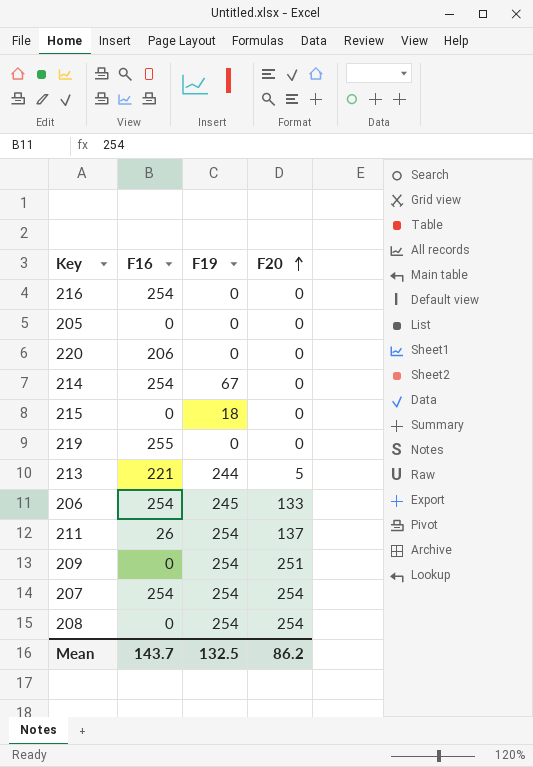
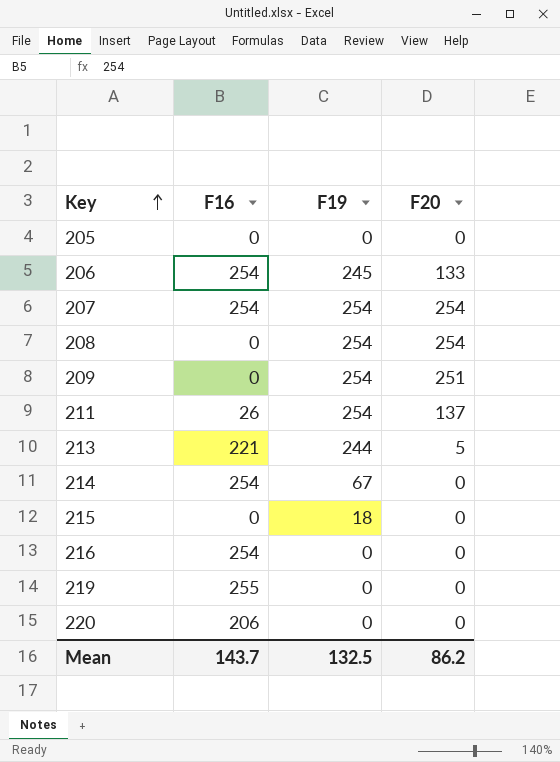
row order: F20 ascending -> Key ascending

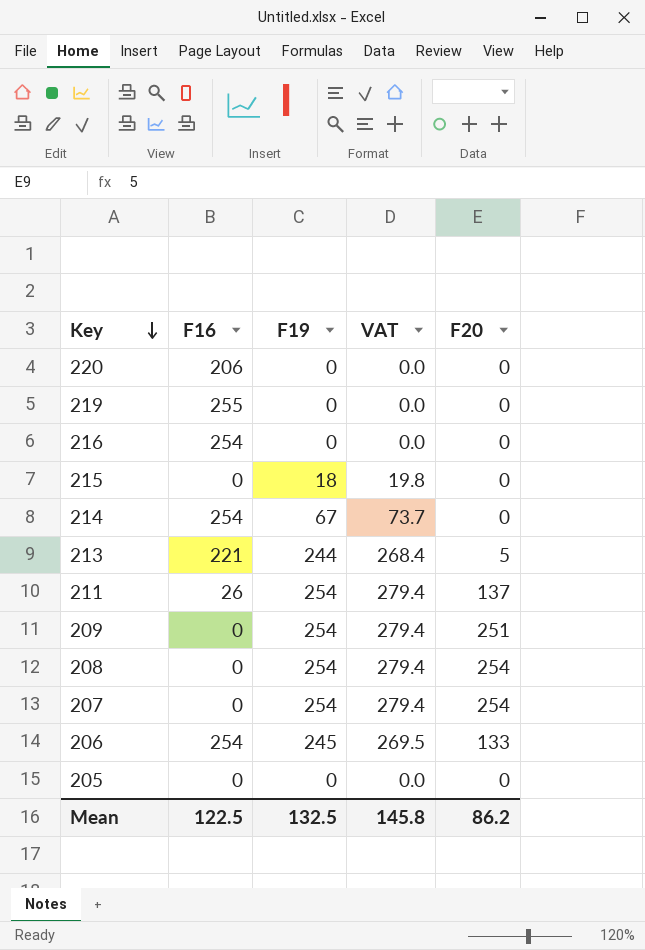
row order: Key ascending -> Key descending
column VAT | formula: none -> [F19] * 1.1
207 | F16: 254 -> 0
Mean | F16: 143.7 -> 122.5

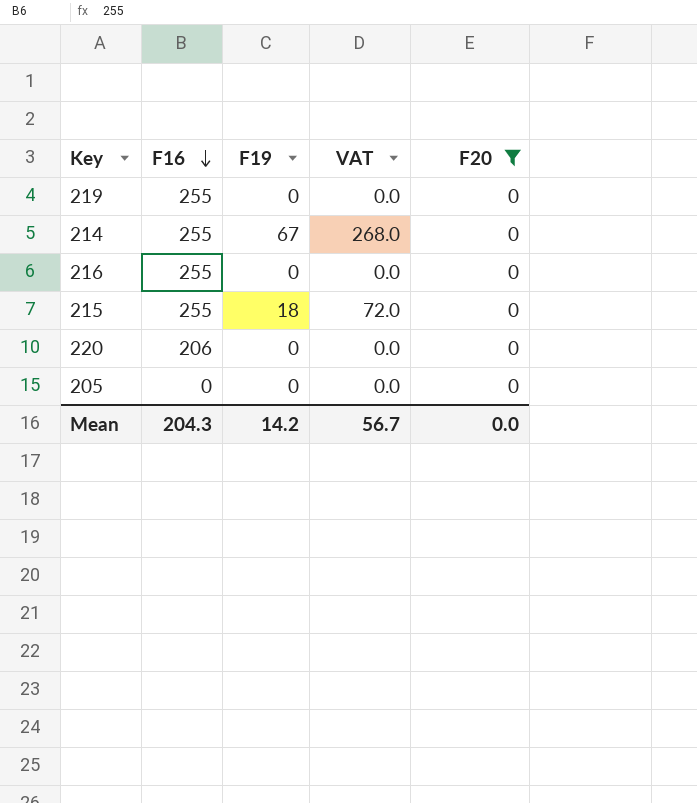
filter: none -> F20 = 0
row order: Key descending -> F16 descending
column VAT | formula: [F19] * 1.1 -> [F19] * 4
214 | F16: 254 -> 255
216 | F16: 254 -> 255
215 | F16: 0 -> 255
Mean | F16: 122.5 -> 204.3
Mean | F19: 132.5 -> 14.2
Mean | VAT: 145.8 -> 56.7
Mean | F20: 86.2 -> 0.0

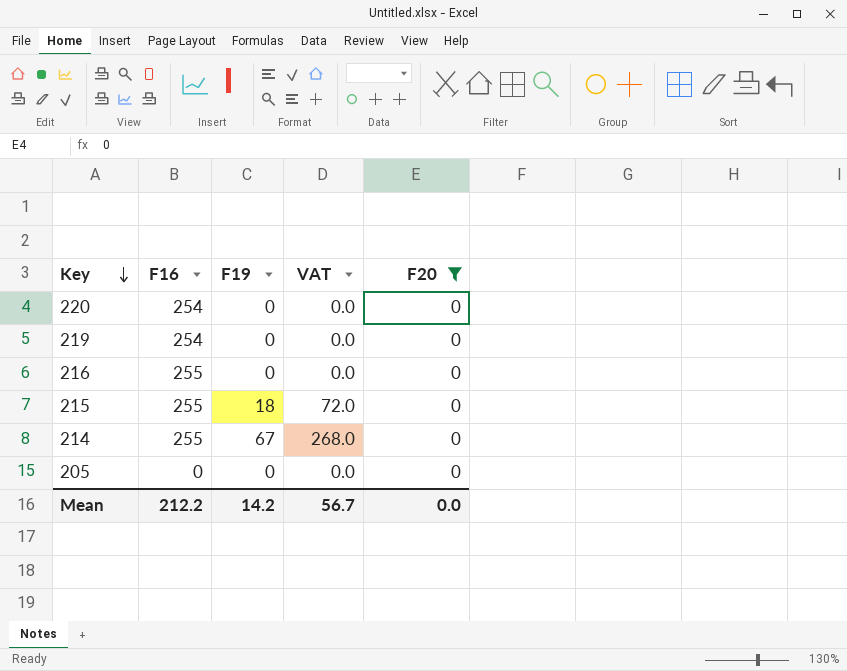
row order: F16 descending -> Key descending
220 | F16: 206 -> 254
219 | F16: 255 -> 254
Mean | F16: 204.3 -> 212.2

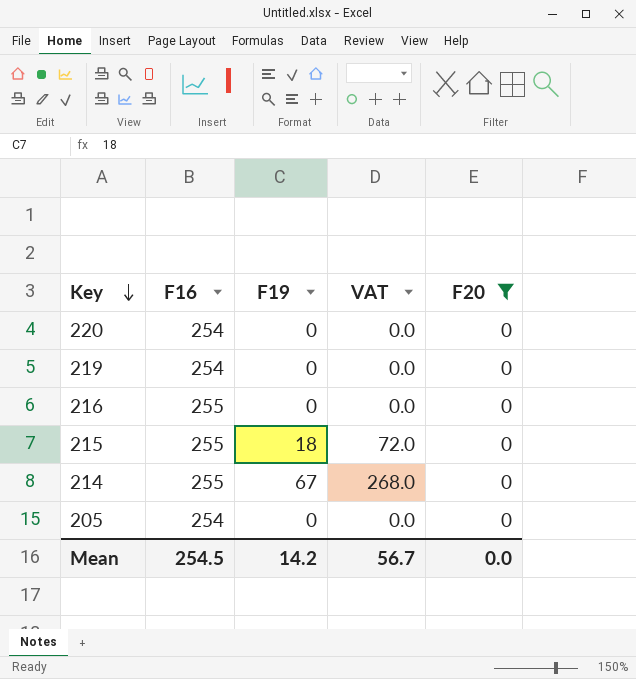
205 | F16: 0 -> 254
Mean | F16: 212.2 -> 254.5

